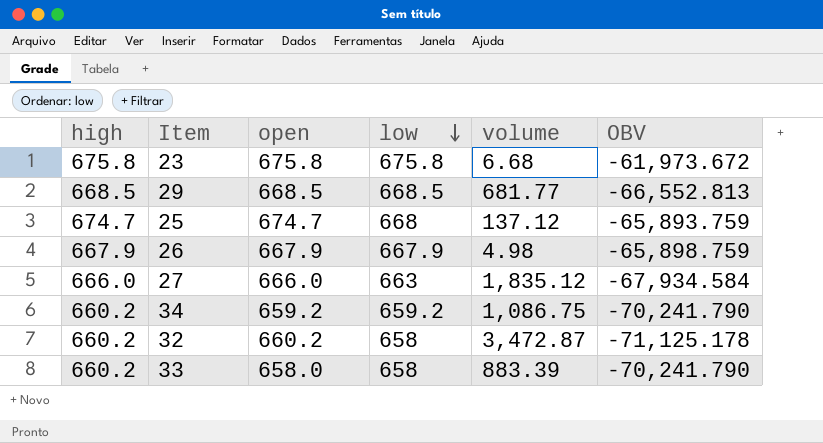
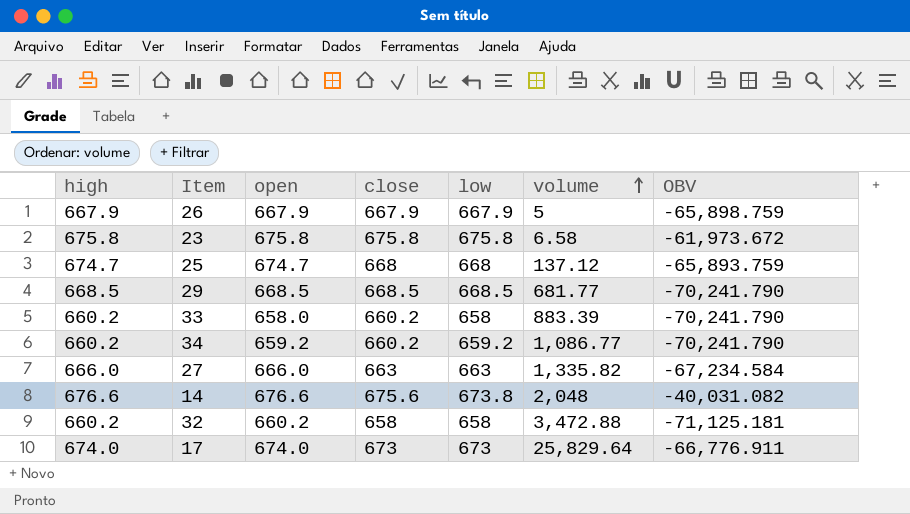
row order: low descending -> volume ascending
column close | position: none -> 4
26 | volume: 4.98 -> 5
23 | volume: 6.68 -> 6.58
29 | OBV: -66,552.813 -> -70,241.790
34 | volume: 1,086.75 -> 1,086.77
27 | volume: 1,835.12 -> 1,335.82
27 | OBV: -67,934.584 -> -67,234.584
row 14: none -> 676.6 | 676.6 | 675.6 | 673.8 | 2,048 | -40,031.082
32 | volume: 3,472.87 -> 3,472.88
32 | OBV: -71,125.178 -> -71,125.181
row 17: none -> 674.0 | 674.0 | 673 | 673 | 25,829.64 | -66,776.911

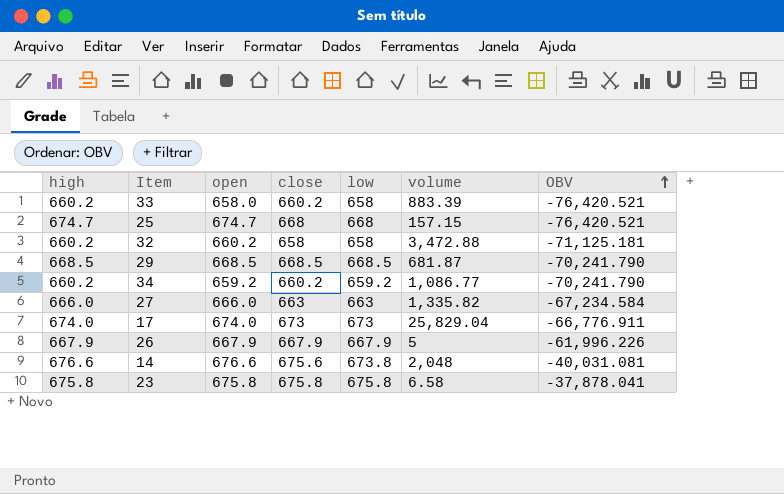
row order: volume ascending -> OBV ascending
33 | OBV: -70,241.790 -> -76,420.521
25 | volume: 137.12 -> 157.15
25 | OBV: -65,893.759 -> -76,420.521
29 | volume: 681.77 -> 681.87
17 | volume: 25,829.64 -> 25,829.04
26 | OBV: -65,898.759 -> -61,996.226
14 | OBV: -40,031.082 -> -40,031.081
23 | OBV: -61,973.672 -> -37,878.041

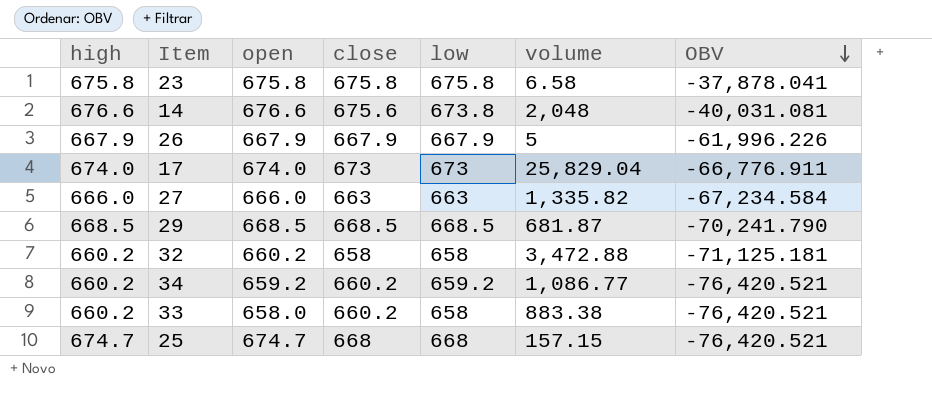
row order: OBV ascending -> OBV descending
34 | OBV: -70,241.790 -> -76,420.521
33 | volume: 883.39 -> 883.38

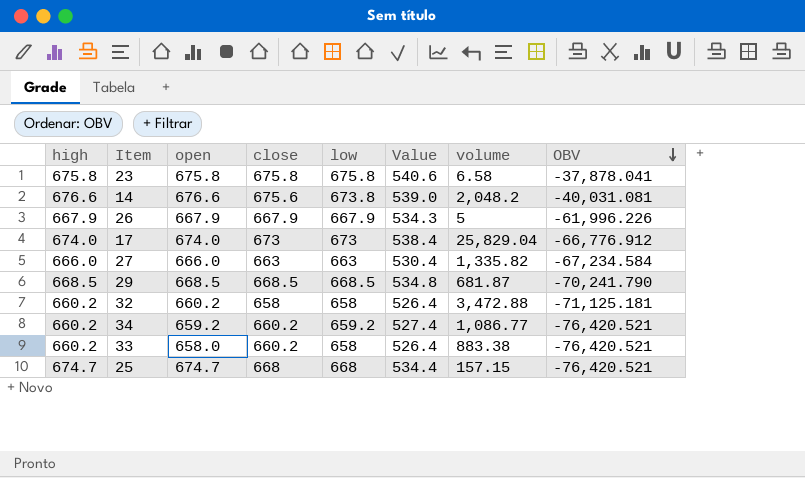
column Value | formula: none -> [low] * 0.8
14 | volume: 2,048 -> 2,048.2
17 | OBV: -66,776.911 -> -66,776.912

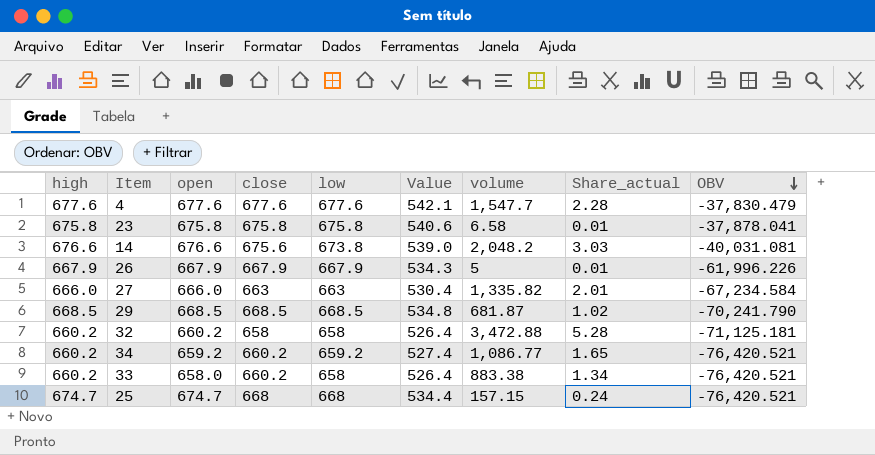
column Share_actual | formula: none -> [volume] / [close]
row 17: 674.0 | 674.0 | 673 | 673 | 538.4 | 25,829.04 | -66,776.912 -> none
row 4: none -> 677.6 | 677.6 | 677.6 | 677.6 | 542.1 | 1,547.7 | 2.28 | -37,830.479

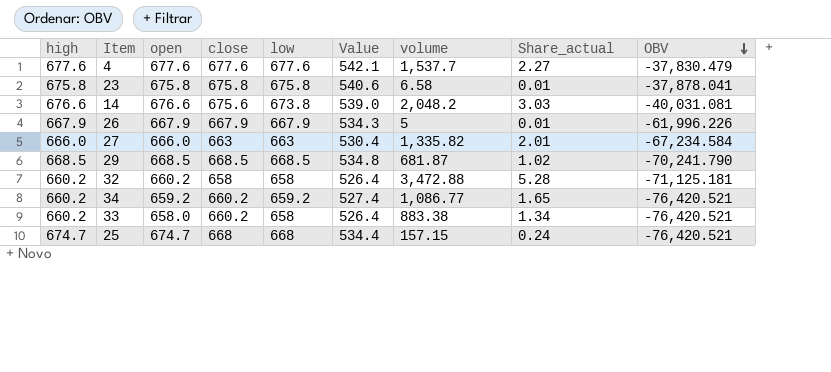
4 | volume: 1,547.7 -> 1,537.7
4 | Share_actual: 2.28 -> 2.27

